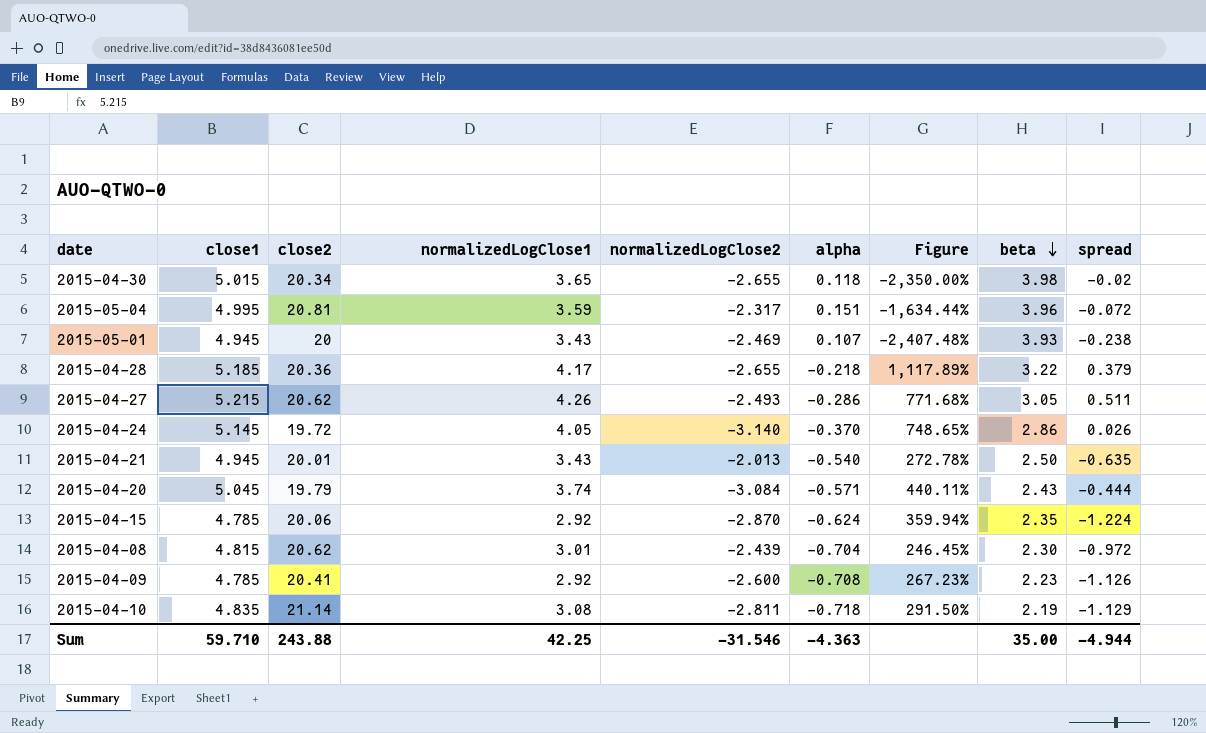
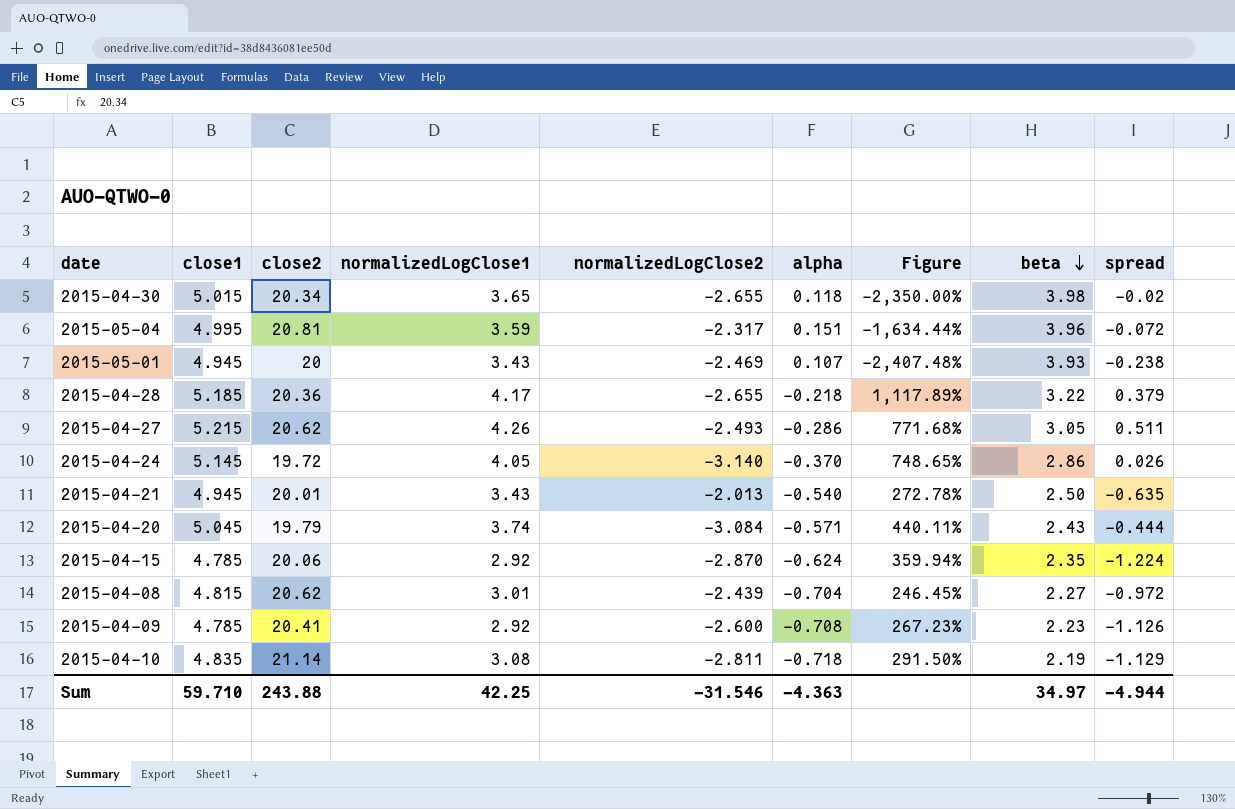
2015-04-08 | beta: 2.30 -> 2.27
Sum | beta: 35.00 -> 34.97

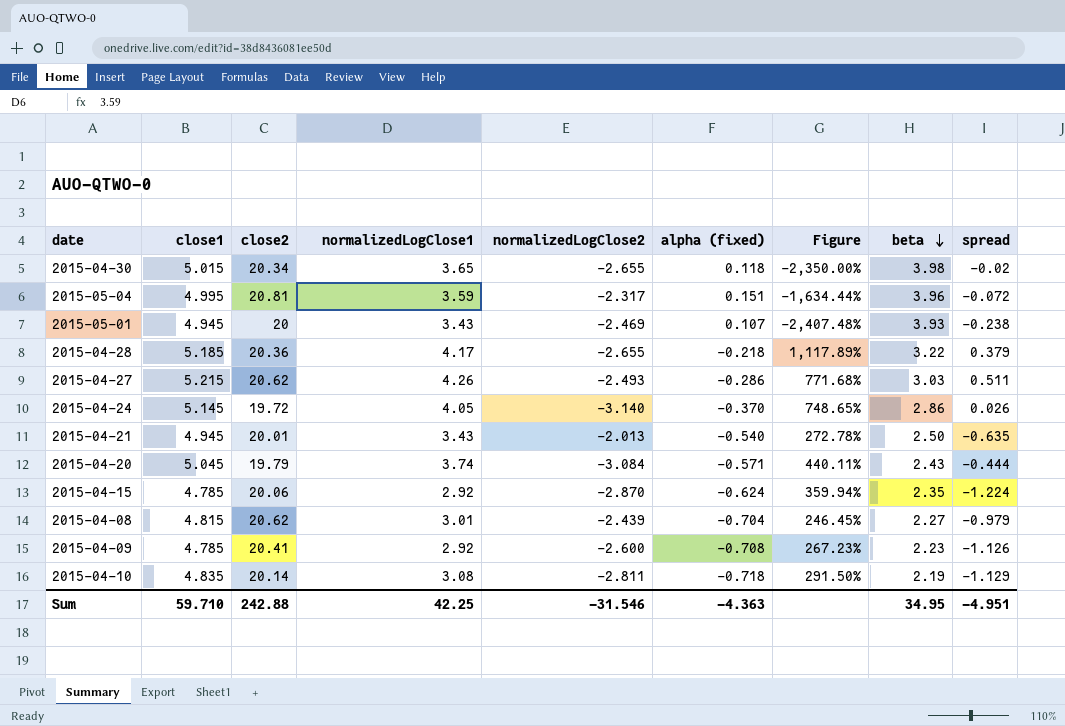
column name: alpha -> alpha (fixed)
2015-04-27 | beta: 3.05 -> 3.03
2015-04-08 | spread: -0.972 -> -0.979
2015-04-10 | close2: 21.14 -> 20.14
Sum | close2: 243.88 -> 242.88
Sum | beta: 34.97 -> 34.95
Sum | spread: -4.944 -> -4.951

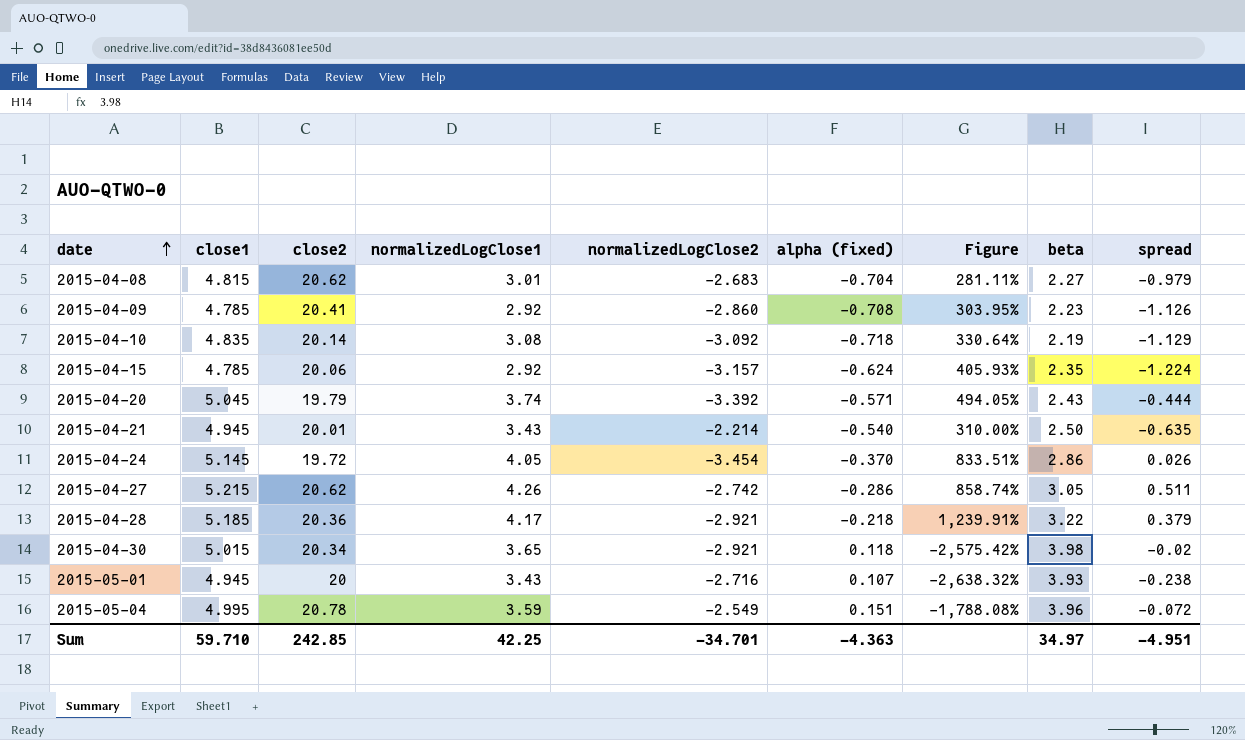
row order: beta descending -> date ascending
2015-04-08 | normalizedLogClose2: -2.439 -> -2.683
2015-04-08 | Figure: 246.45% -> 281.11%
2015-04-09 | normalizedLogClose2: -2.600 -> -2.860
2015-04-09 | Figure: 267.23% -> 303.95%
2015-04-10 | normalizedLogClose2: -2.811 -> -3.092
2015-04-10 | Figure: 291.50% -> 330.64%
2015-04-15 | normalizedLogClose2: -2.870 -> -3.157
2015-04-15 | Figure: 359.94% -> 405.93%
2015-04-20 | normalizedLogClose2: -3.084 -> -3.392
2015-04-20 | Figure: 440.11% -> 494.05%
2015-04-21 | normalizedLogClose2: -2.013 -> -2.214
2015-04-21 | Figure: 272.78% -> 310.00%
2015-04-24 | normalizedLogClose2: -3.140 -> -3.454
2015-04-24 | Figure: 748.65% -> 833.51%
2015-04-27 | normalizedLogClose2: -2.493 -> -2.742
2015-04-27 | Figure: 771.68% -> 858.74%
2015-04-27 | beta: 3.03 -> 3.05
2015-04-28 | normalizedLogClose2: -2.655 -> -2.921
2015-04-28 | Figure: 1,117.89% -> 1,239.91%
2015-04-30 | normalizedLogClose2: -2.655 -> -2.921
2015-04-30 | Figure: -2,350.00% -> -2,575.42%
2015-05-01 | normalizedLogClose2: -2.469 -> -2.716
2015-05-01 | Figure: -2,407.48% -> -2,638.32%
2015-05-04 | close2: 20.81 -> 20.78
2015-05-04 | normalizedLogClose2: -2.317 -> -2.549
2015-05-04 | Figure: -1,634.44% -> -1,788.08%
Sum | close2: 242.88 -> 242.85
Sum | normalizedLogClose2: -31.546 -> -34.701
Sum | beta: 34.95 -> 34.97

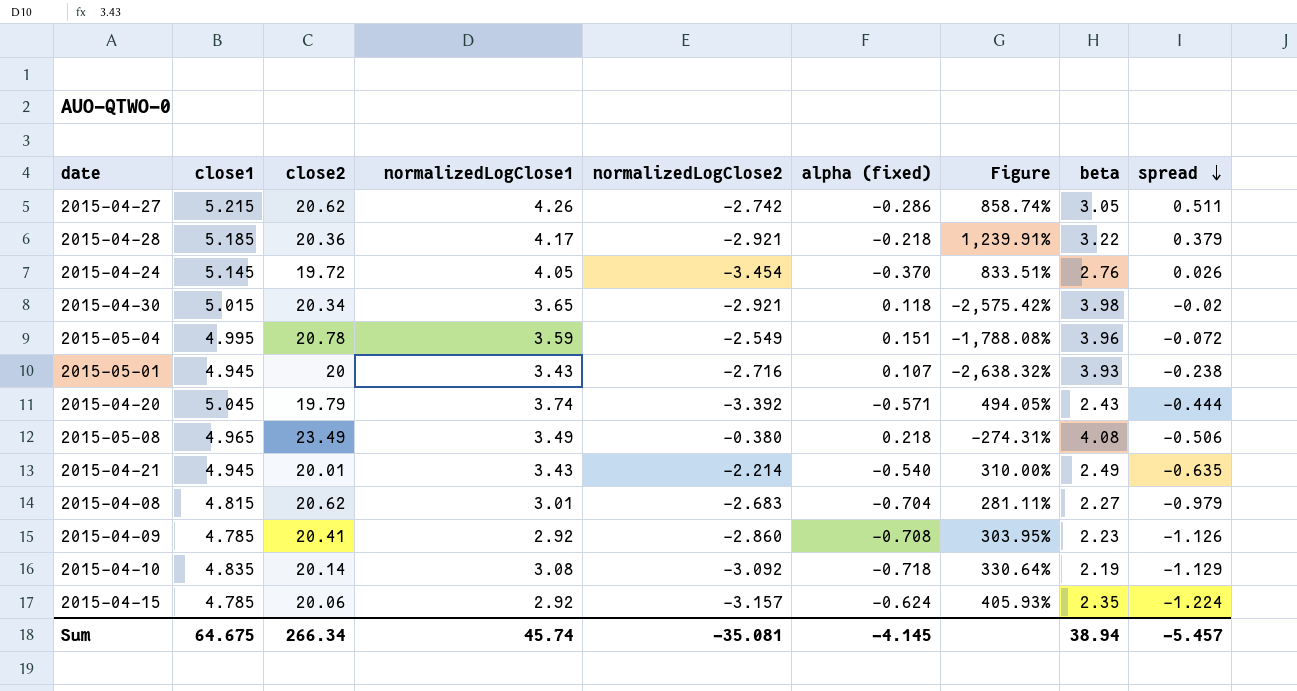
row order: date ascending -> spread descending
2015-04-24 | beta: 2.86 -> 2.76
row 2015-05-08: none -> 4.965 | 23.49 | 3.49 | -0.380 | 0.218 | -274.31% | 4.08 | -0.506
2015-04-21 | beta: 2.50 -> 2.49
Sum | close1: 59.710 -> 64.675
Sum | close2: 242.85 -> 266.34
Sum | normalizedLogClose1: 42.25 -> 45.74
Sum | normalizedLogClose2: -34.701 -> -35.081
Sum | alpha (fixed): -4.363 -> -4.145
Sum | beta: 34.97 -> 38.94
Sum | spread: -4.951 -> -5.457

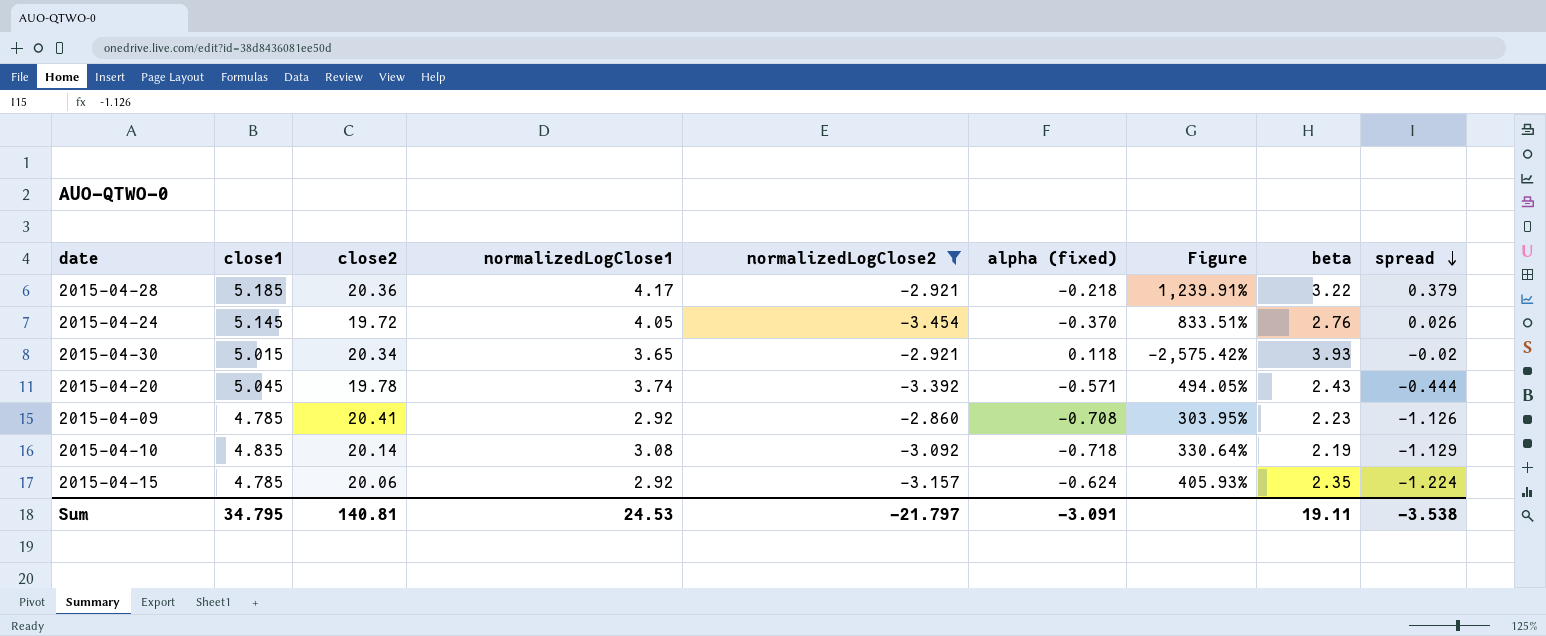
filter: none -> normalizedLogClose2 <= -2.860
2015-04-30 | beta: 3.98 -> 3.93
2015-04-20 | close2: 19.79 -> 19.78
Sum | close1: 64.675 -> 34.795
Sum | close2: 266.34 -> 140.81
Sum | normalizedLogClose1: 45.74 -> 24.53
Sum | normalizedLogClose2: -35.081 -> -21.797
Sum | alpha (fixed): -4.145 -> -3.091
Sum | beta: 38.94 -> 19.11
Sum | spread: -5.457 -> -3.538

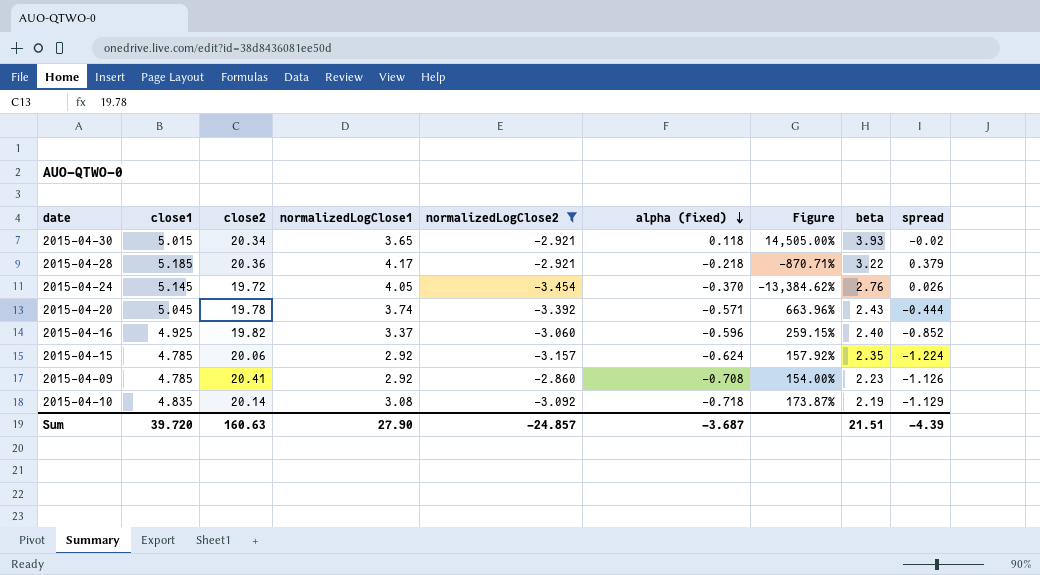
row order: spread descending -> alpha (fixed) descending
column Figure | formula: ([normalizedLogClose2] - [alpha (fixed)]) / [alpha (fixed)] -> ([normalizedLogClose2] - [spread]) / [spread]
row 2015-04-16: none -> 4.925 | 19.82 | 3.37 | -3.060 | -0.596 | 259.15% | 2.40 | -0.852
Sum | close1: 34.795 -> 39.720
Sum | close2: 140.81 -> 160.63
Sum | normalizedLogClose1: 24.53 -> 27.90
Sum | normalizedLogClose2: -21.797 -> -24.857
Sum | alpha (fixed): -3.091 -> -3.687
Sum | beta: 19.11 -> 21.51
Sum | spread: -3.538 -> -4.39

